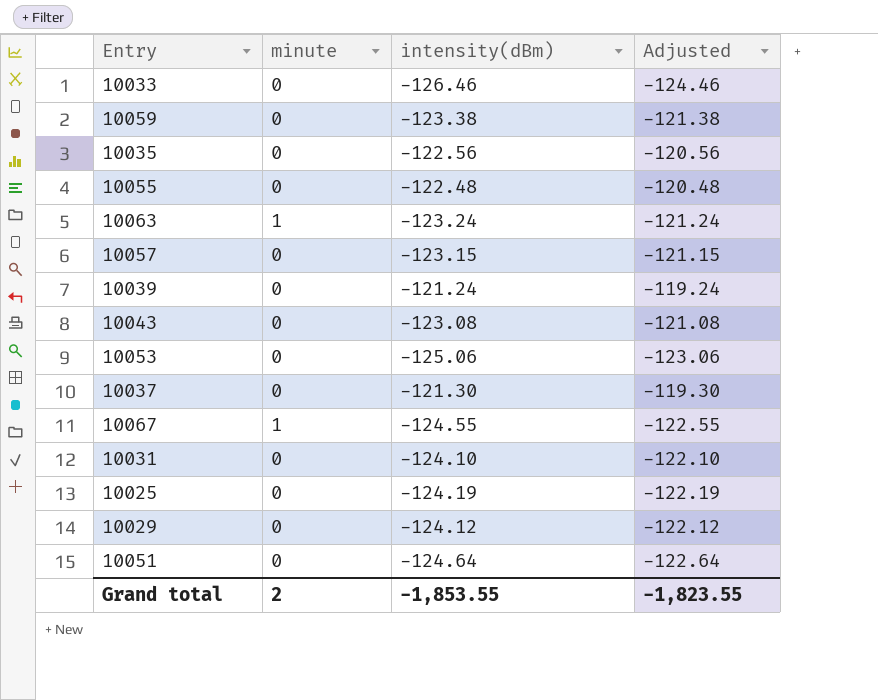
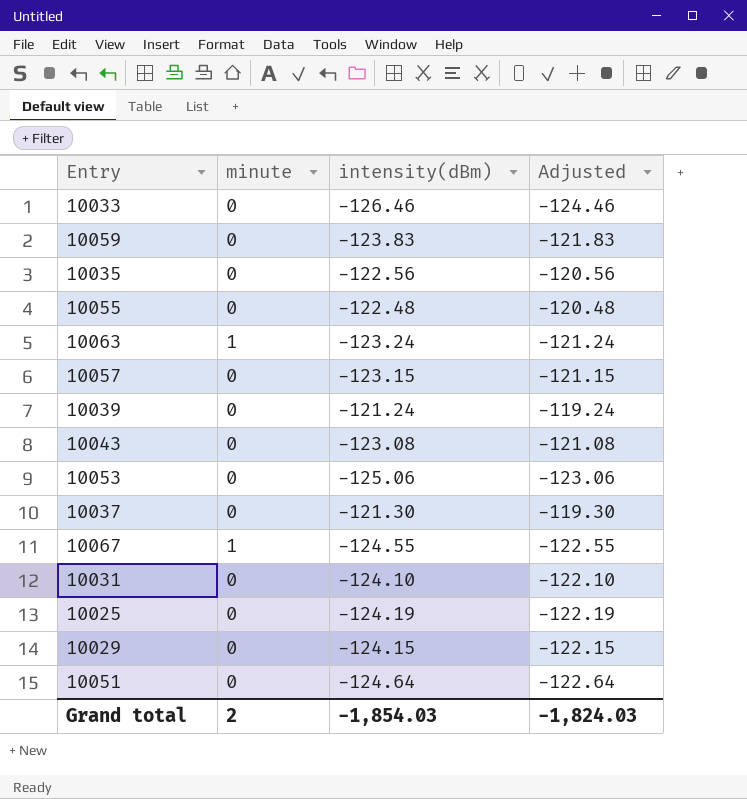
10059 | intensity(dBm): -123.38 -> -123.83
10059 | Adjusted: -121.38 -> -121.83
10029 | intensity(dBm): -124.12 -> -124.15
10029 | Adjusted: -122.12 -> -122.15
Grand total | intensity(dBm): -1,853.55 -> -1,854.03
Grand total | Adjusted: -1,823.55 -> -1,824.03

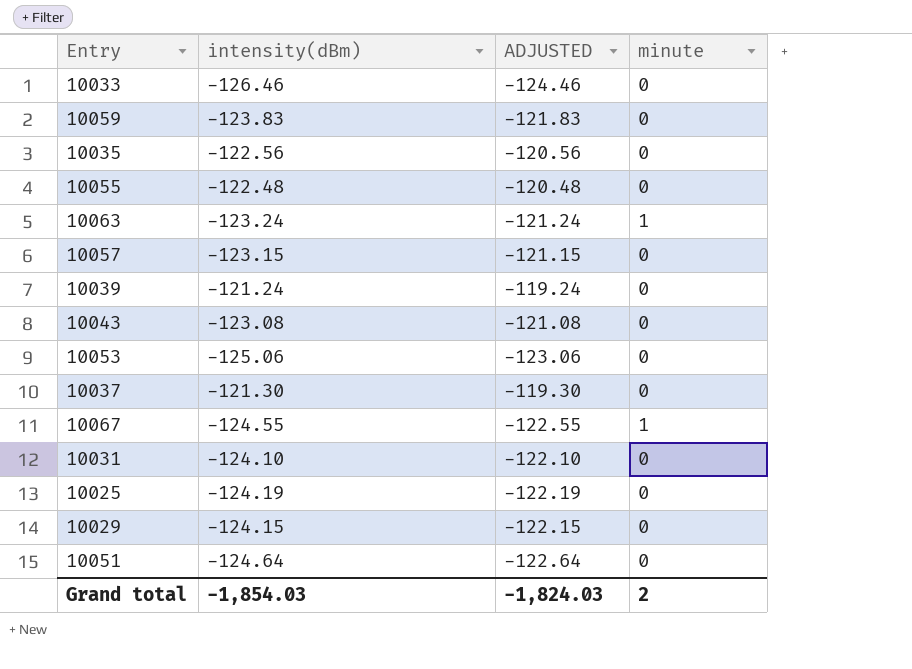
column name: Adjusted -> ADJUSTED
column minute | position: 2 -> 4

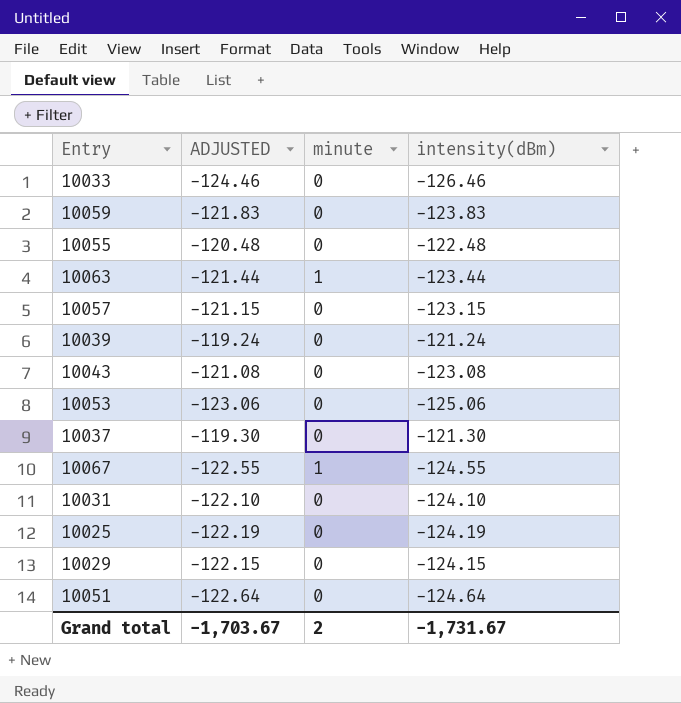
column intensity(dBm) | position: 2 -> 4
row 10035: -122.56 | -120.56 | 0 -> none
10063 | ADJUSTED: -121.24 -> -121.44
10063 | intensity(dBm): -123.24 -> -123.44
Grand total | ADJUSTED: -1,824.03 -> -1,703.67
Grand total | intensity(dBm): -1,854.03 -> -1,731.67

